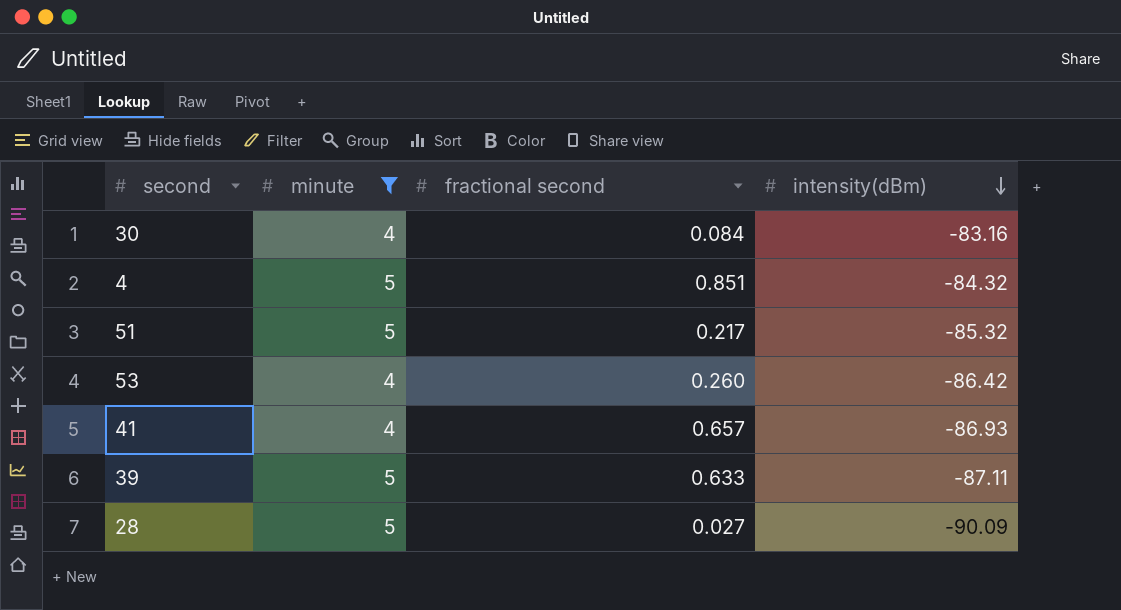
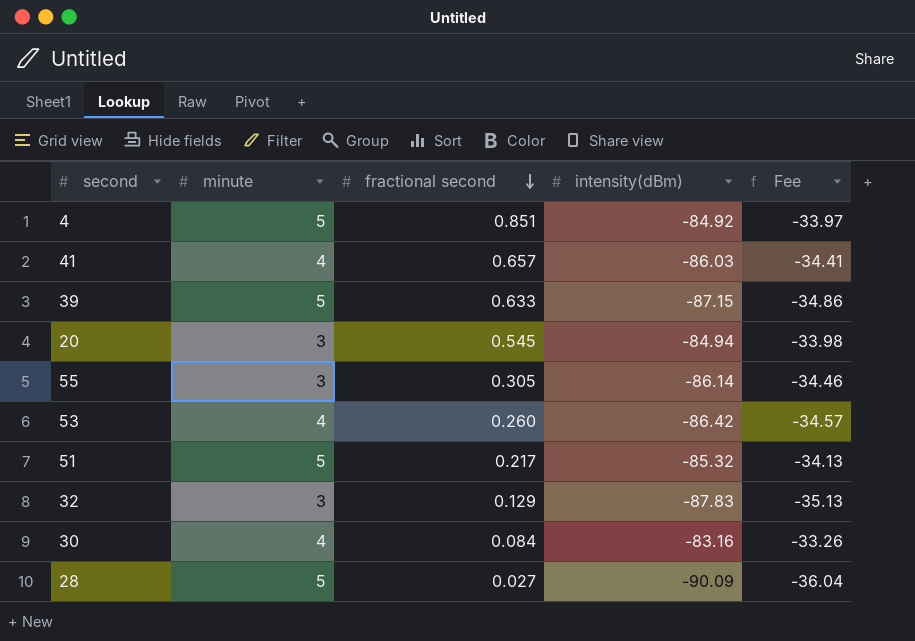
filter: minute != 3 -> none
row order: intensity(dBm) descending -> fractional second descending
column Fee | formula: none -> [intensity(dBm)] * 0.4
4 | intensity(dBm): -84.32 -> -84.92
41 | intensity(dBm): -86.93 -> -86.03
39 | intensity(dBm): -87.11 -> -87.15

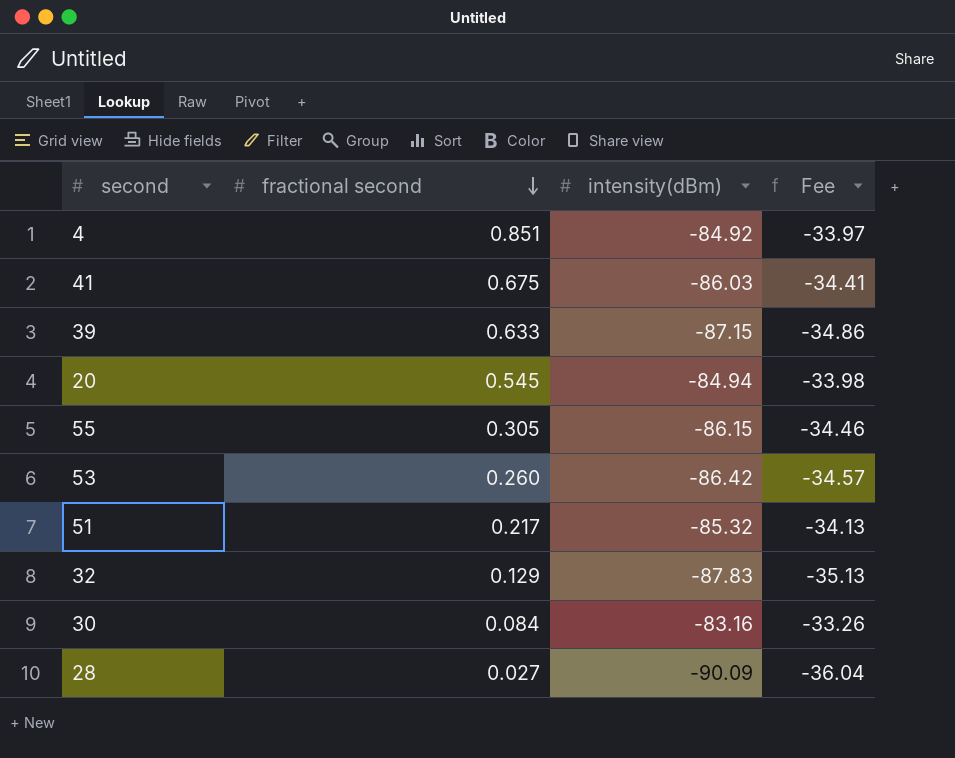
column minute | position: 2 -> none
41 | fractional second: 0.657 -> 0.675
55 | intensity(dBm): -86.14 -> -86.15

